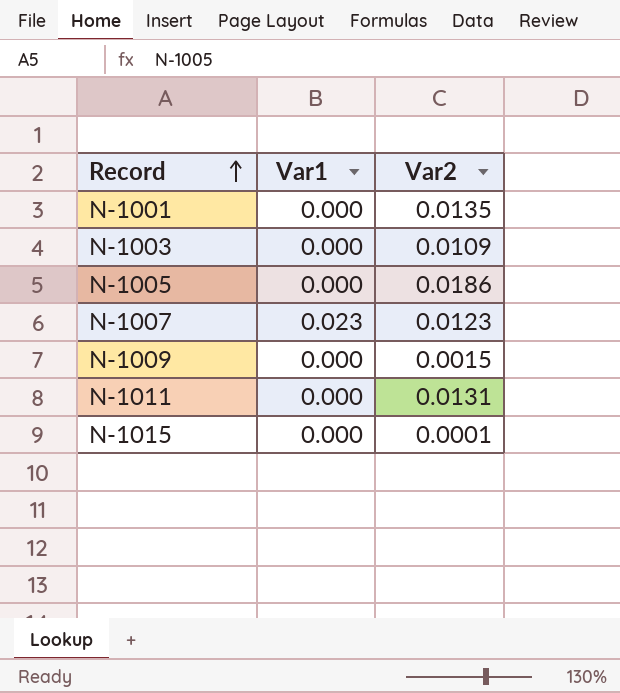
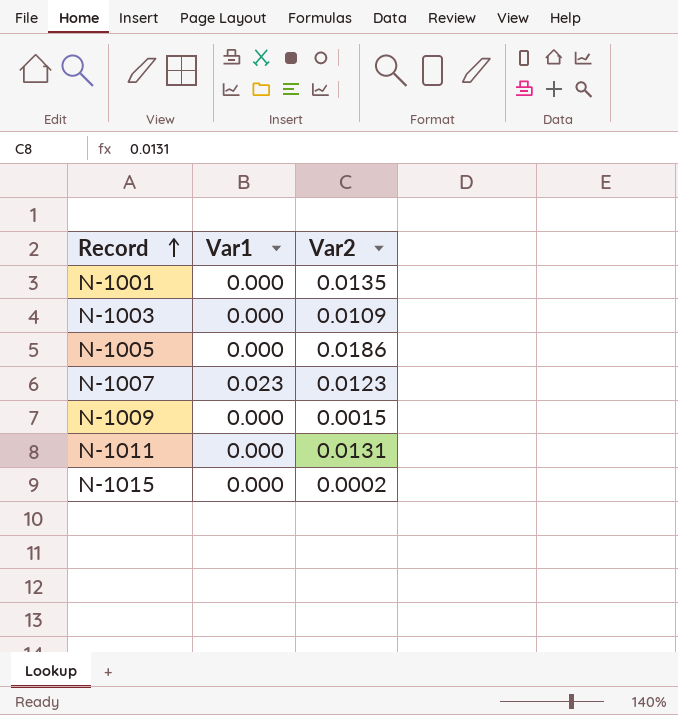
N-1015 | Var2: 0.0001 -> 0.0002

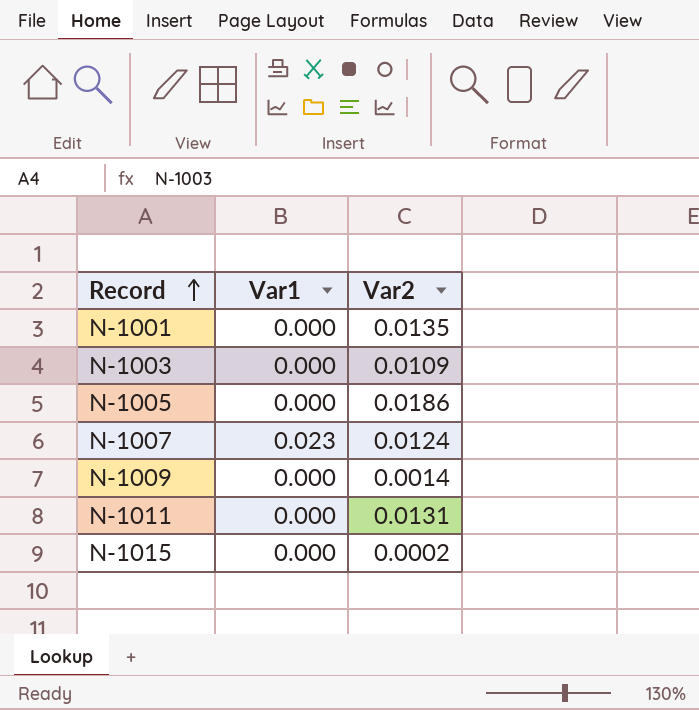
N-1007 | Var2: 0.0123 -> 0.0124
N-1009 | Var2: 0.0015 -> 0.0014

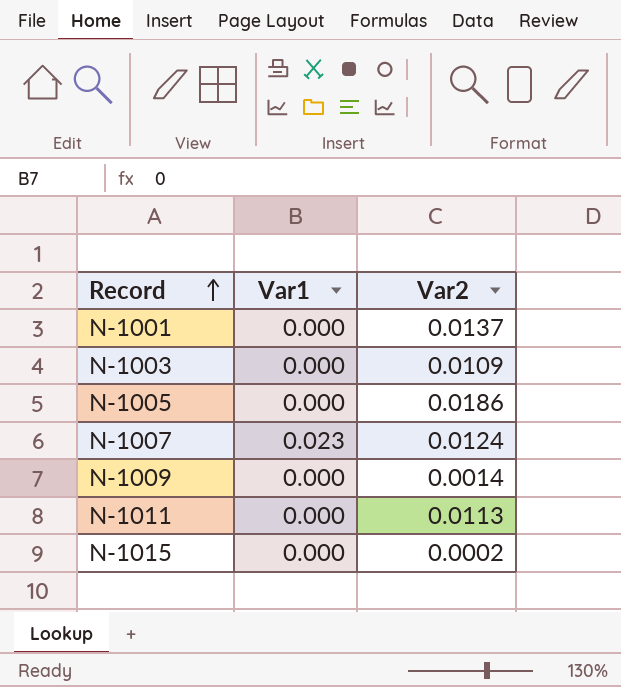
N-1001 | Var2: 0.0135 -> 0.0137
N-1011 | Var2: 0.0131 -> 0.0113

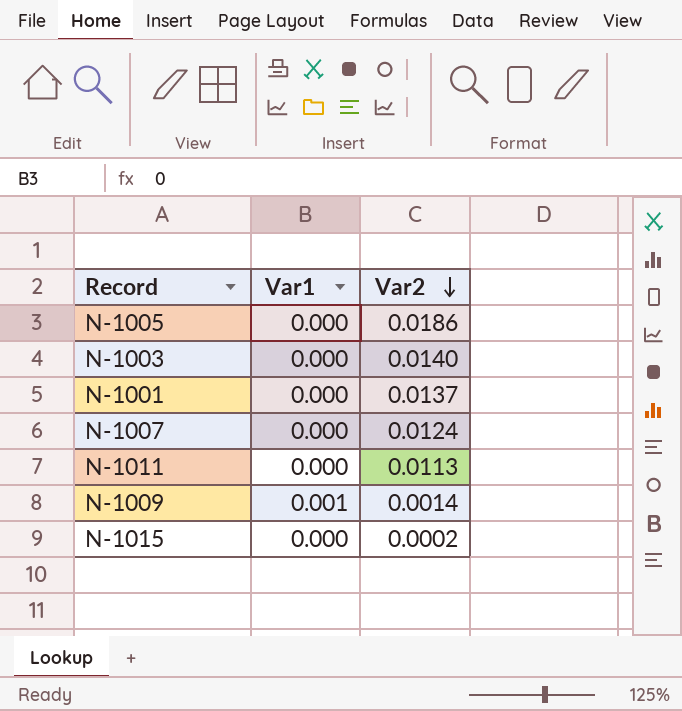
row order: Record ascending -> Var2 descending
N-1003 | Var2: 0.0109 -> 0.0140
N-1007 | Var1: 0.023 -> 0.000
N-1009 | Var1: 0.000 -> 0.001

